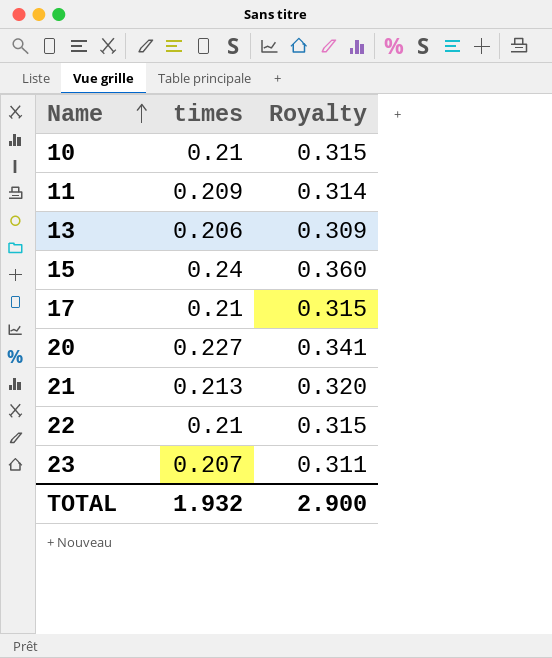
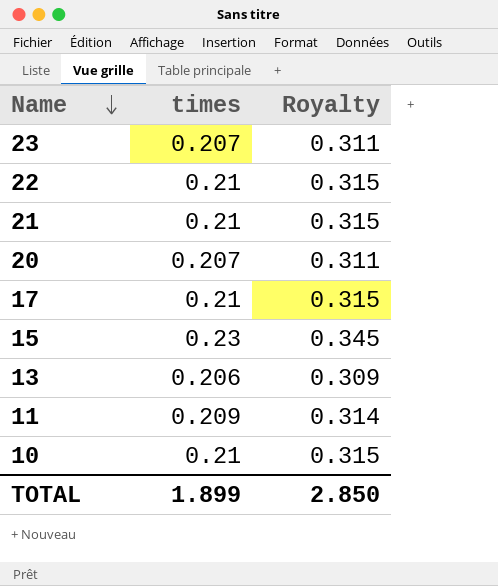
row order: Name ascending -> Name descending
21 | times: 0.213 -> 0.21
21 | Royalty: 0.320 -> 0.315
20 | times: 0.227 -> 0.207
20 | Royalty: 0.341 -> 0.311
15 | times: 0.24 -> 0.23
15 | Royalty: 0.360 -> 0.345
TOTAL | times: 1.932 -> 1.899
TOTAL | Royalty: 2.900 -> 2.850

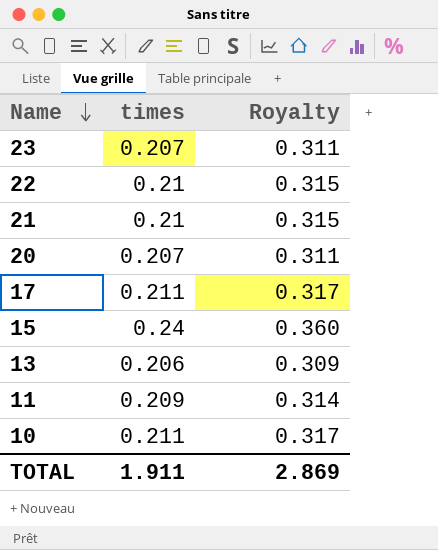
17 | times: 0.21 -> 0.211
17 | Royalty: 0.315 -> 0.317
15 | times: 0.23 -> 0.24
15 | Royalty: 0.345 -> 0.360
10 | times: 0.21 -> 0.211
10 | Royalty: 0.315 -> 0.317
TOTAL | times: 1.899 -> 1.911
TOTAL | Royalty: 2.850 -> 2.869

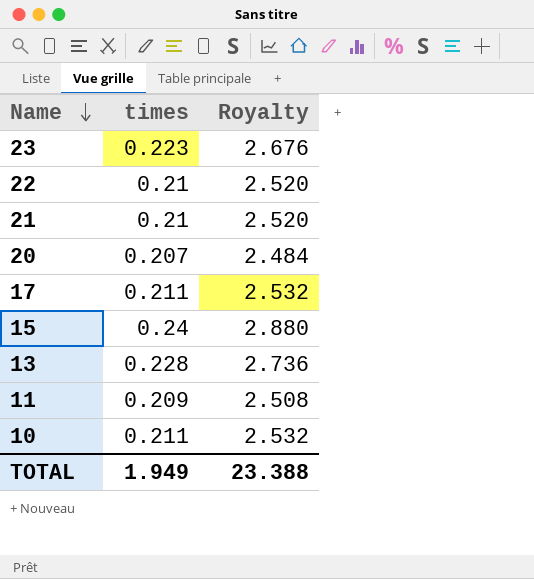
column Royalty | formula: [times] * 1.5 -> [times] * 12
23 | times: 0.207 -> 0.223
13 | times: 0.206 -> 0.228
TOTAL | times: 1.911 -> 1.949
TOTAL | Royalty: 2.869 -> 23.388

